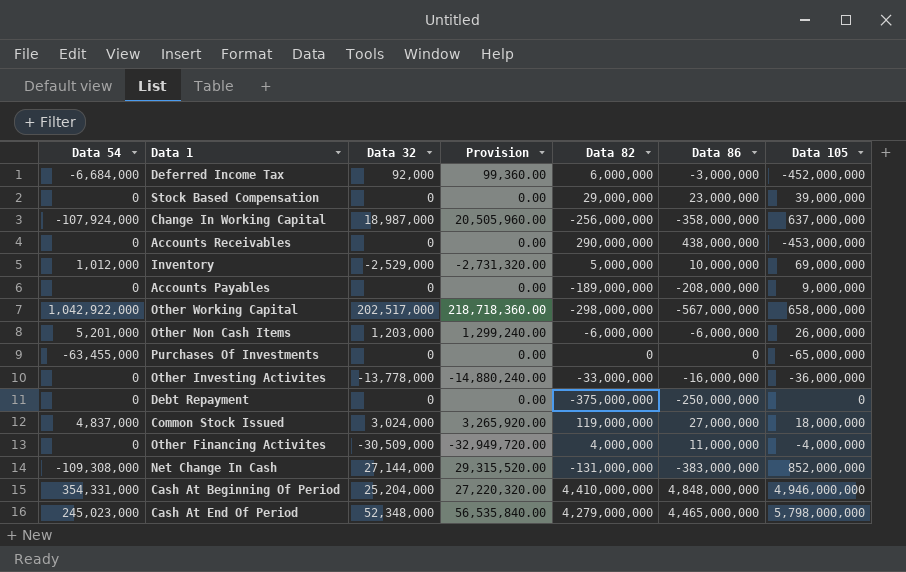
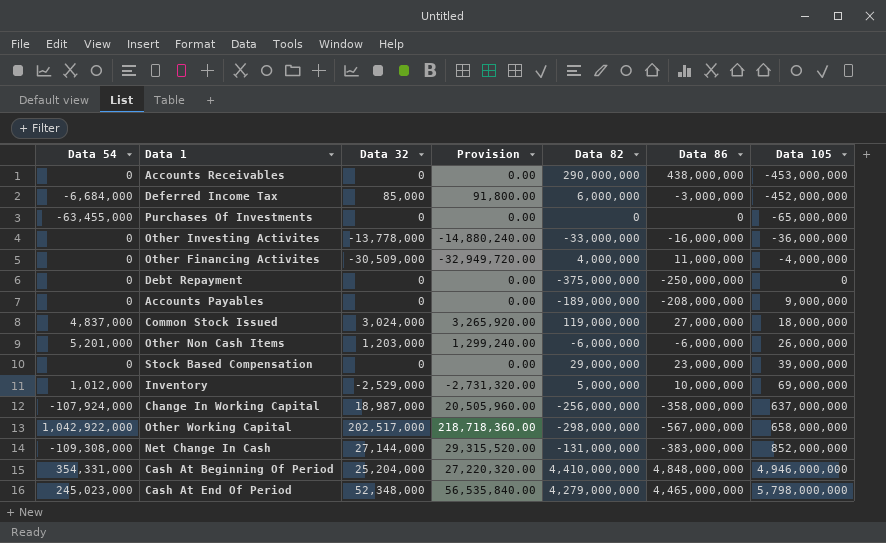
row order: none -> Data 105 ascending
Deferred Income Tax | Data 32: 92,000 -> 85,000
Deferred Income Tax | Provision: 99,360.00 -> 91,800.00

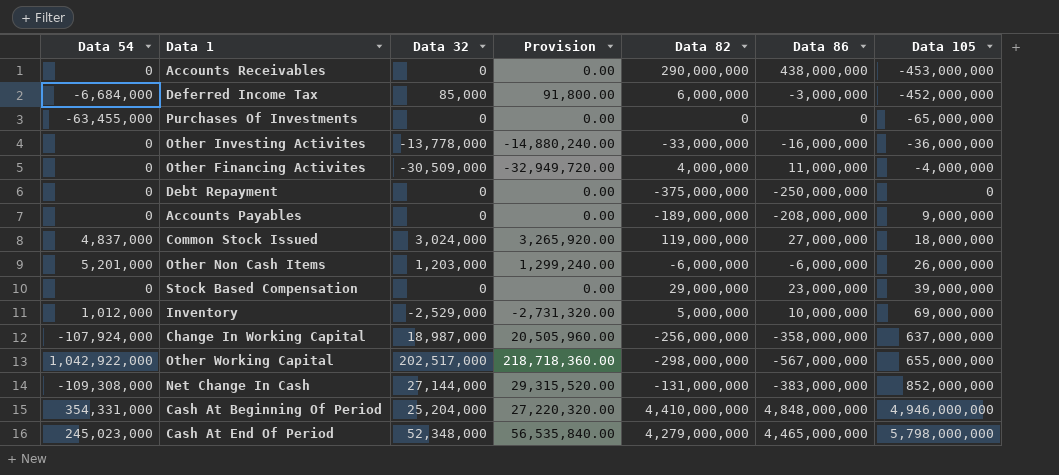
Other Working Capital | Data 105: 658,000,000 -> 655,000,000

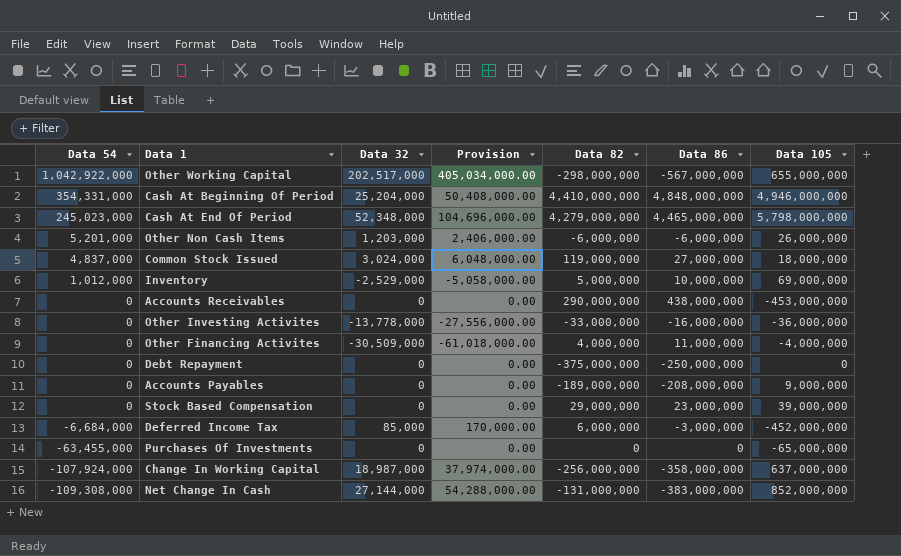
row order: Data 105 ascending -> Data 54 descending
column Provision | formula: [Data 32] * 1.08 -> [Data 32] * 2

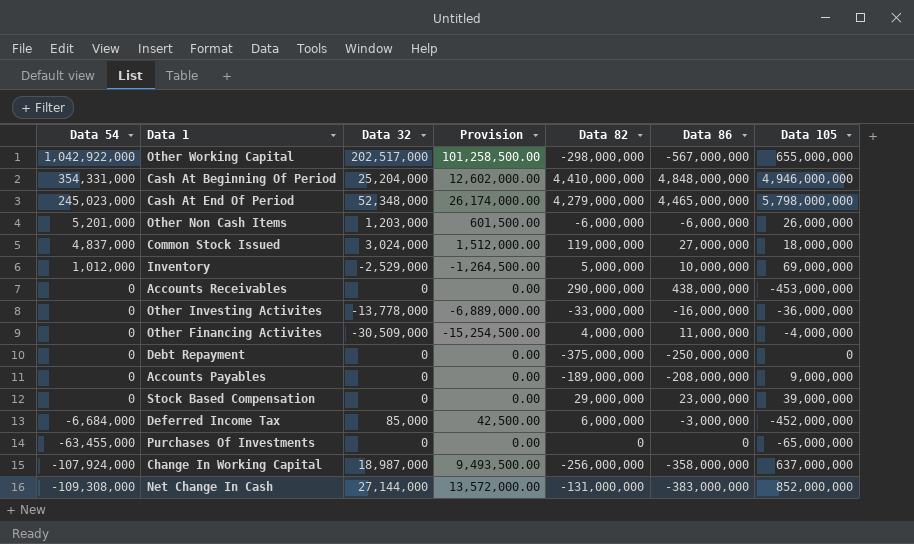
column Provision | formula: [Data 32] * 2 -> [Data 32] * 0.5

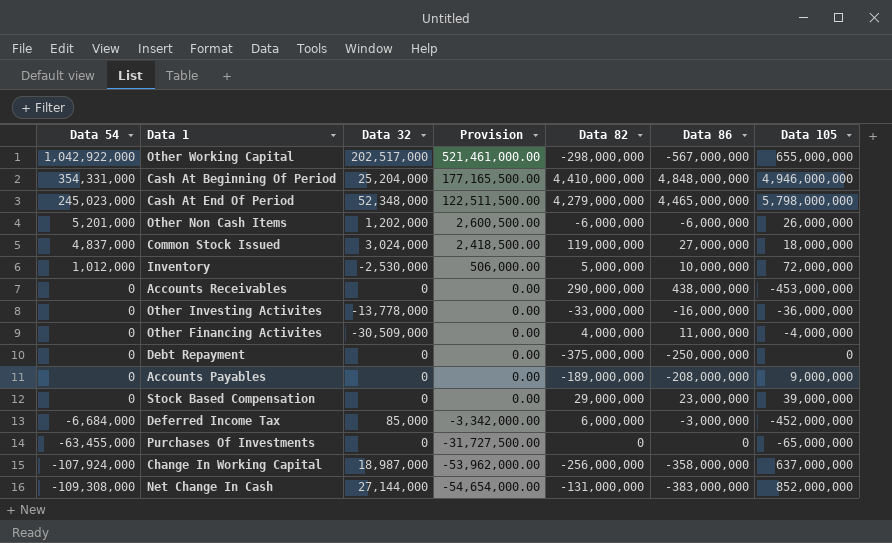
column Provision | formula: [Data 32] * 0.5 -> [Data 54] * 0.5
Other Non Cash Items | Data 32: 1,203,000 -> 1,202,000
Inventory | Data 32: -2,529,000 -> -2,530,000
Inventory | Data 105: 69,000,000 -> 72,000,000

